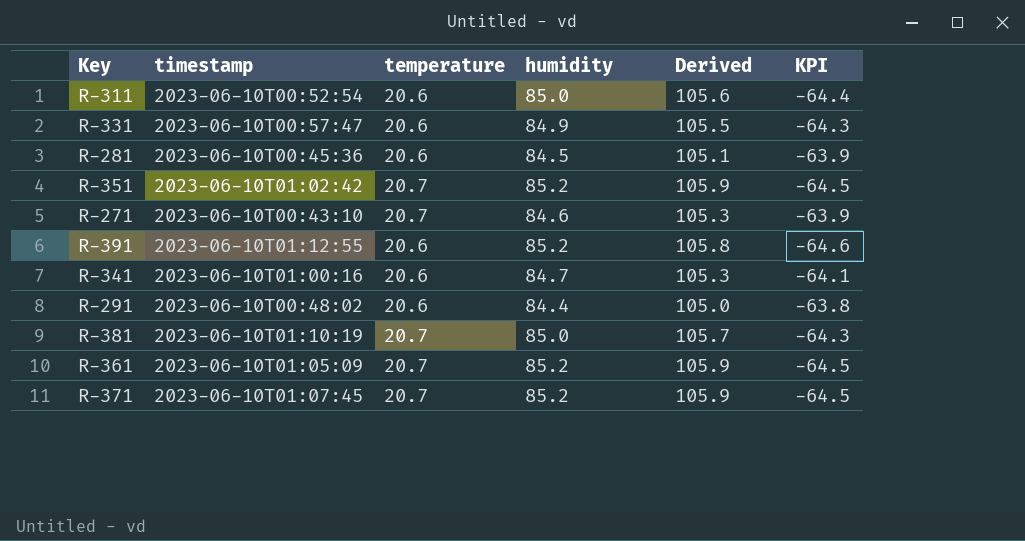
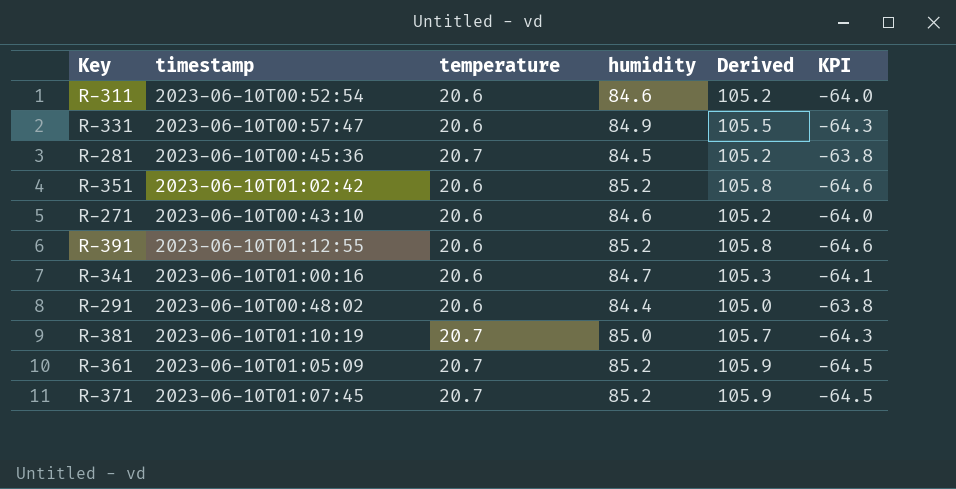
R-311 | humidity: 85.0 -> 84.6
R-311 | Derived: 105.6 -> 105.2
R-311 | KPI: -64.4 -> -64.0
R-281 | temperature: 20.6 -> 20.7
R-281 | Derived: 105.1 -> 105.2
R-281 | KPI: -63.9 -> -63.8
R-351 | temperature: 20.7 -> 20.6
R-351 | Derived: 105.9 -> 105.8
R-351 | KPI: -64.5 -> -64.6
R-271 | temperature: 20.7 -> 20.6
R-271 | Derived: 105.3 -> 105.2
R-271 | KPI: -63.9 -> -64.0

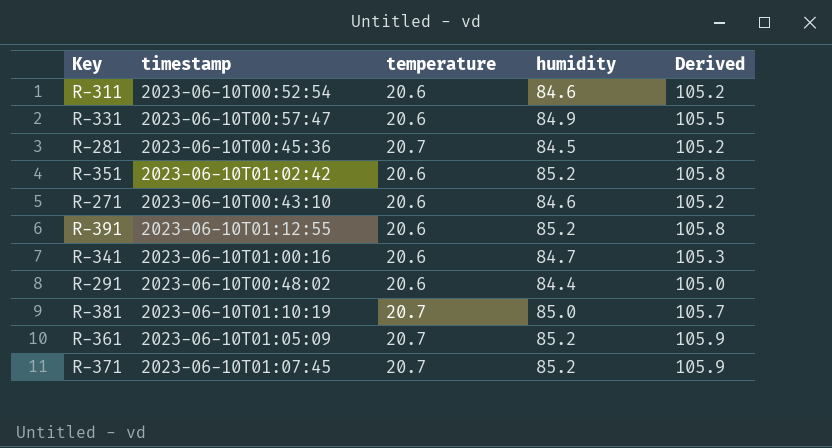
column KPI | formula: [temperature] - [humidity] -> none

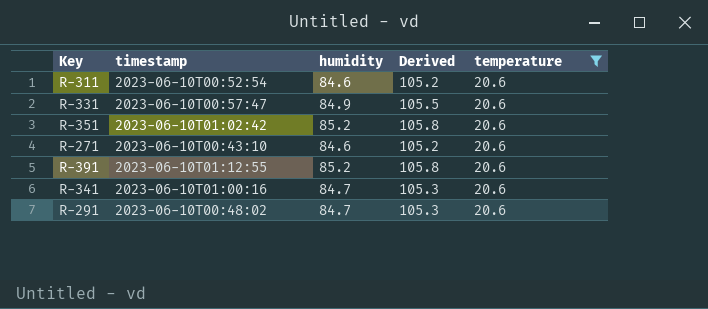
filter: none -> temperature = 20.6
column temperature | position: 3 -> 5
R-291 | humidity: 84.4 -> 84.7
R-291 | Derived: 105.0 -> 105.3

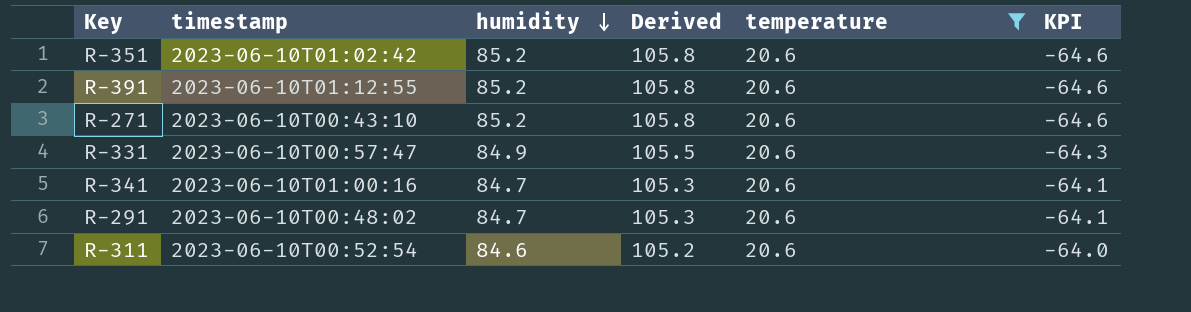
row order: none -> humidity descending
column KPI | formula: none -> [temperature] - [humidity]
R-271 | humidity: 84.6 -> 85.2
R-271 | Derived: 105.2 -> 105.8

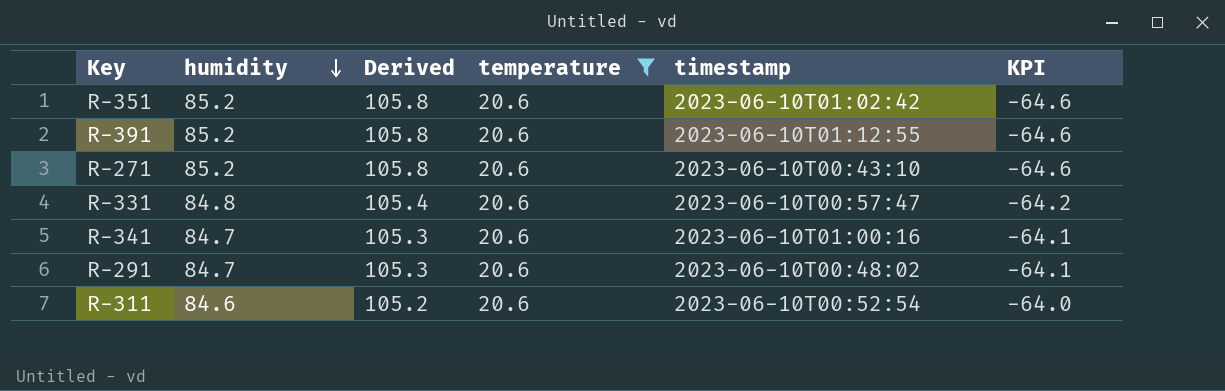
column timestamp | position: 2 -> 5
R-331 | humidity: 84.9 -> 84.8
R-331 | Derived: 105.5 -> 105.4
R-331 | KPI: -64.3 -> -64.2

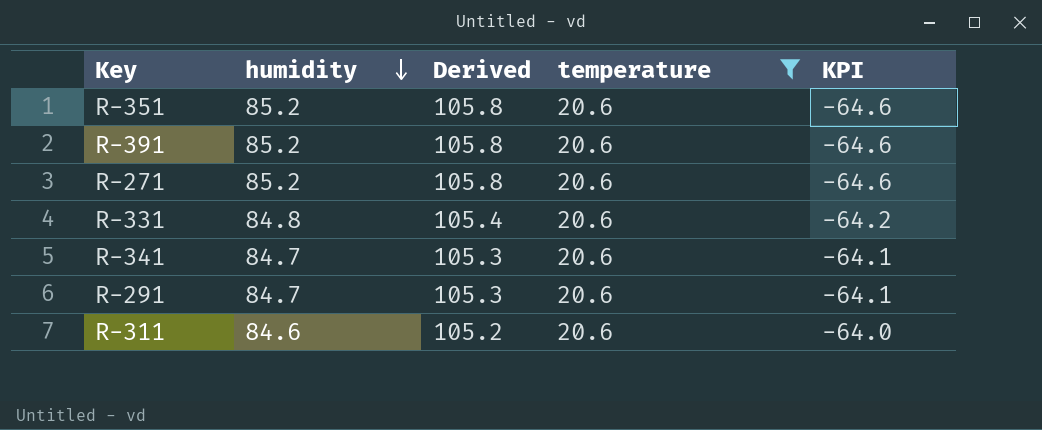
column timestamp | position: 5 -> none

